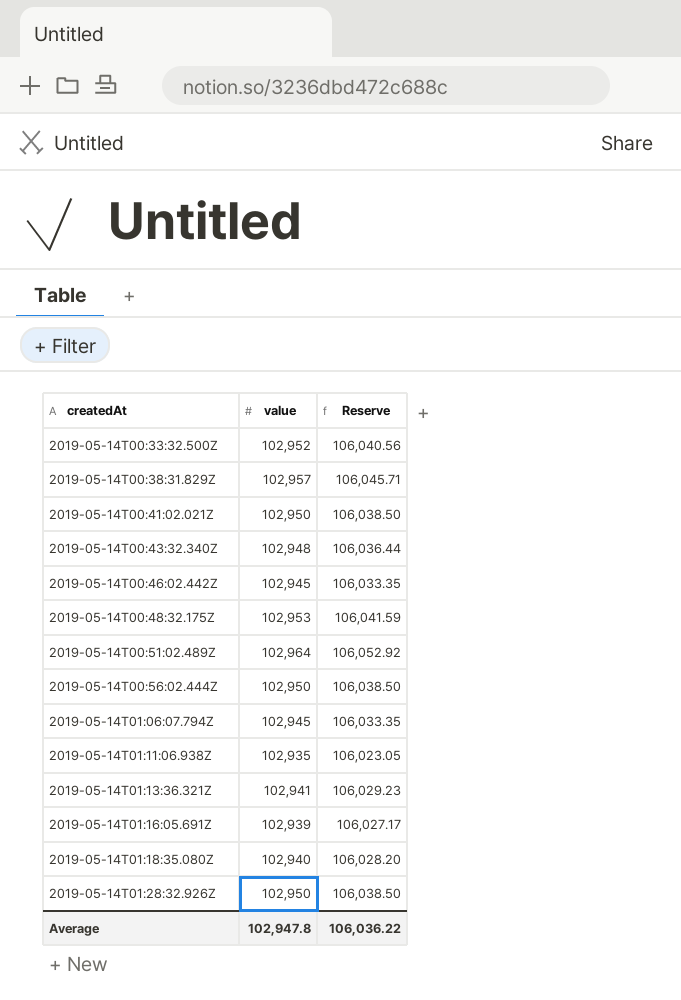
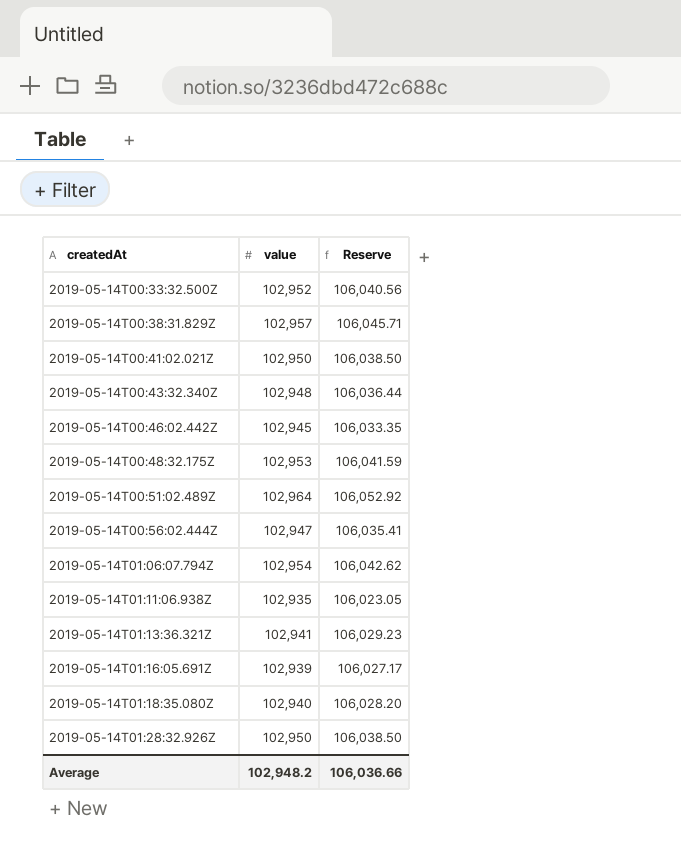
2019-05-14T00:56:02.444Z | value: 102,950 -> 102,947
2019-05-14T00:56:02.444Z | Reserve: 106,038.50 -> 106,035.41
2019-05-14T01:06:07.794Z | value: 102,945 -> 102,954
2019-05-14T01:06:07.794Z | Reserve: 106,033.35 -> 106,042.62
Average | value: 102,947.8 -> 102,948.2
Average | Reserve: 106,036.22 -> 106,036.66

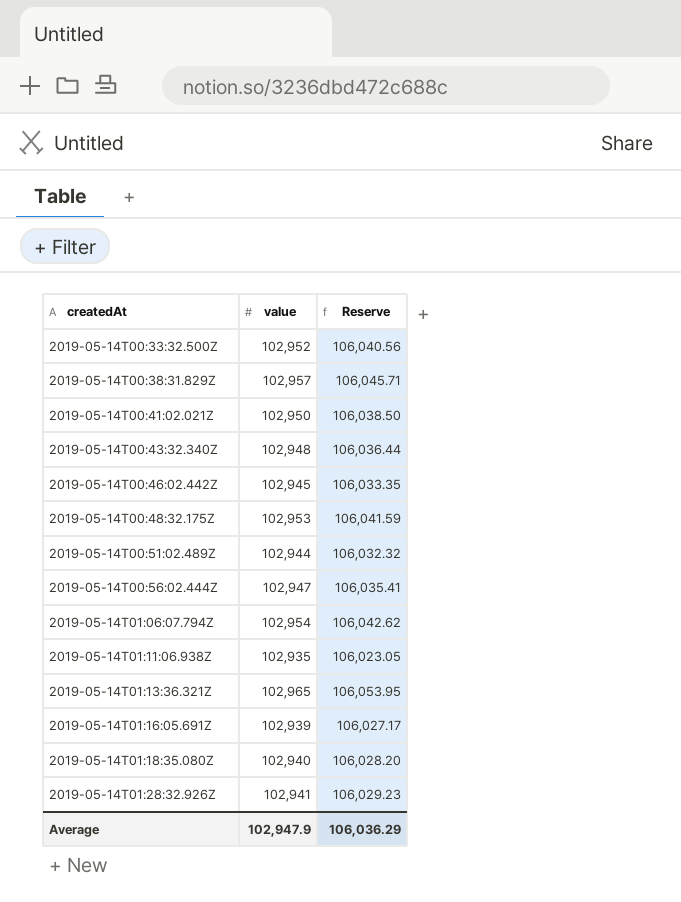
2019-05-14T00:51:02.489Z | value: 102,964 -> 102,944
2019-05-14T00:51:02.489Z | Reserve: 106,052.92 -> 106,032.32
2019-05-14T01:13:36.321Z | value: 102,941 -> 102,965
2019-05-14T01:13:36.321Z | Reserve: 106,029.23 -> 106,053.95
2019-05-14T01:28:32.926Z | value: 102,950 -> 102,941
2019-05-14T01:28:32.926Z | Reserve: 106,038.50 -> 106,029.23
Average | value: 102,948.2 -> 102,947.9
Average | Reserve: 106,036.66 -> 106,036.29

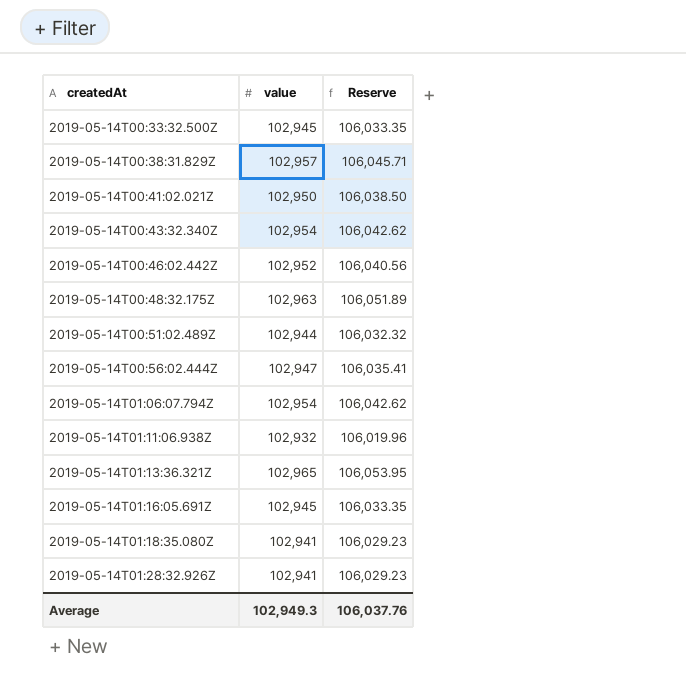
2019-05-14T00:33:32.500Z | value: 102,952 -> 102,945
2019-05-14T00:33:32.500Z | Reserve: 106,040.56 -> 106,033.35
2019-05-14T00:43:32.340Z | value: 102,948 -> 102,954
2019-05-14T00:43:32.340Z | Reserve: 106,036.44 -> 106,042.62
2019-05-14T00:46:02.442Z | value: 102,945 -> 102,952
2019-05-14T00:46:02.442Z | Reserve: 106,033.35 -> 106,040.56
2019-05-14T00:48:32.175Z | value: 102,953 -> 102,963
2019-05-14T00:48:32.175Z | Reserve: 106,041.59 -> 106,051.89
2019-05-14T01:11:06.938Z | value: 102,935 -> 102,932
2019-05-14T01:11:06.938Z | Reserve: 106,023.05 -> 106,019.96
2019-05-14T01:16:05.691Z | value: 102,939 -> 102,945
2019-05-14T01:16:05.691Z | Reserve: 106,027.17 -> 106,033.35
2019-05-14T01:18:35.080Z | value: 102,940 -> 102,941
2019-05-14T01:18:35.080Z | Reserve: 106,028.20 -> 106,029.23
Average | value: 102,947.9 -> 102,949.3
Average | Reserve: 106,036.29 -> 106,037.76

